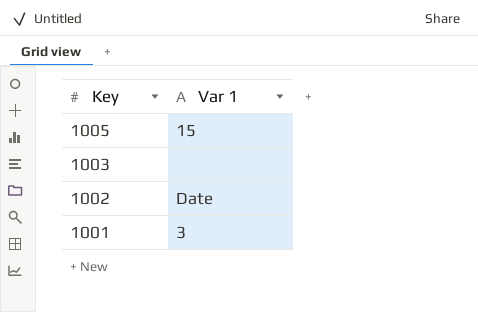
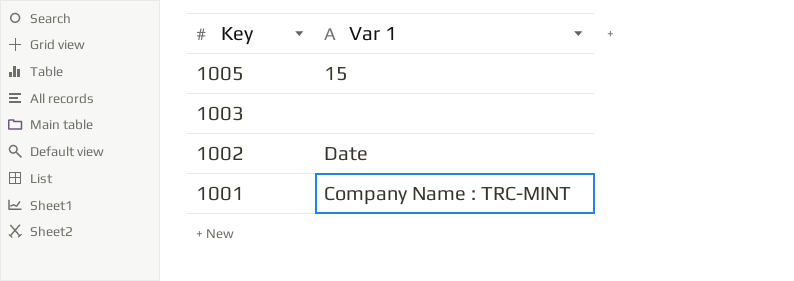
1001 | Var 1: 3 -> Company Name : TRC-MINT

